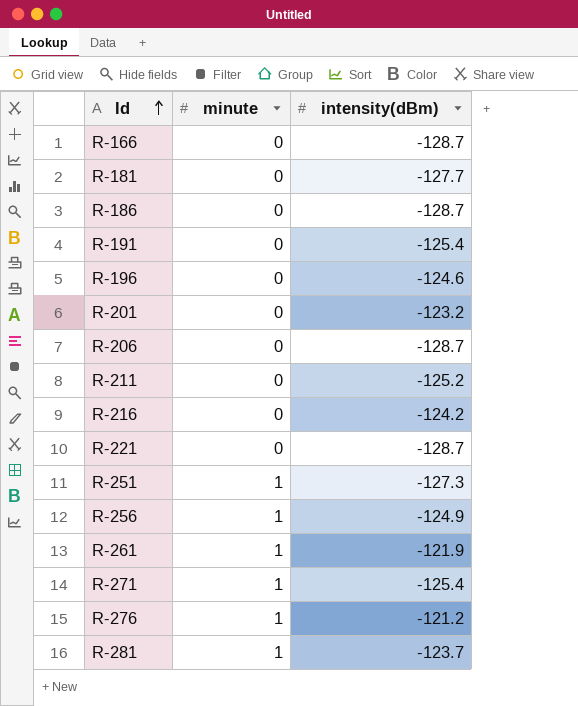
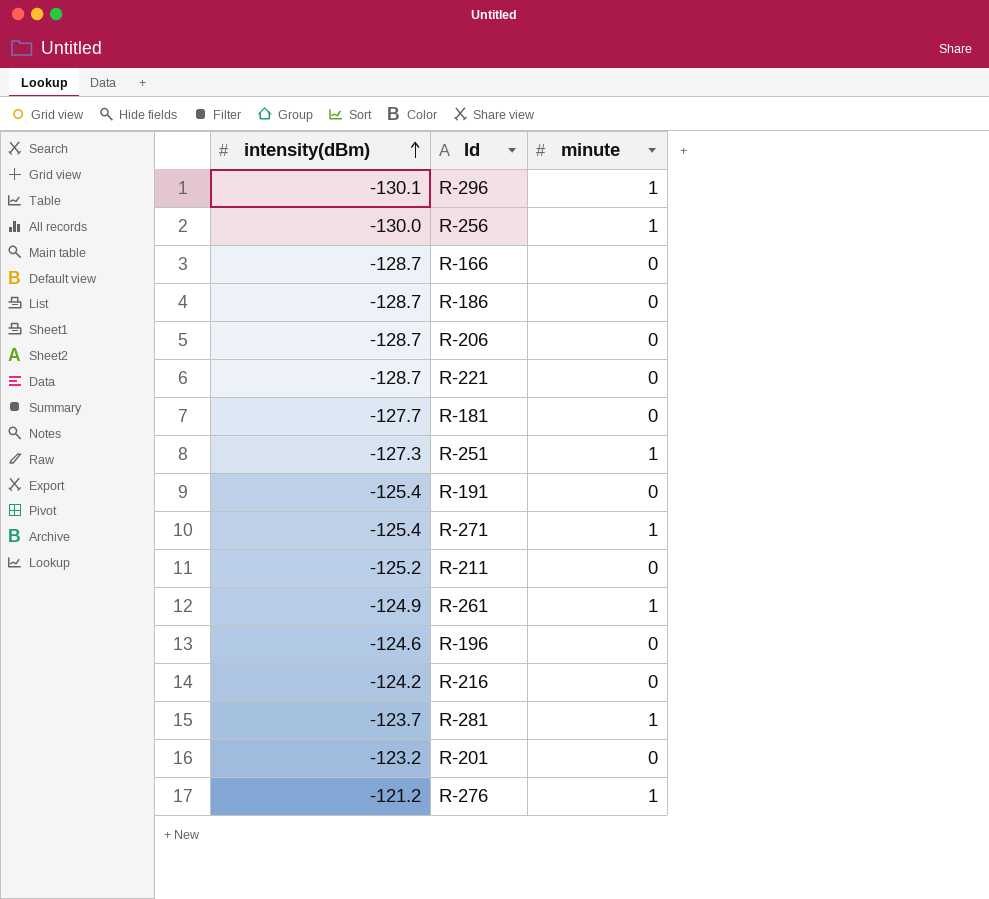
row order: Id ascending -> intensity(dBm) ascending
column intensity(dBm) | position: 3 -> 1
row R-296: none -> -130.1 | 1
R-256 | intensity(dBm): -124.9 -> -130.0
R-261 | intensity(dBm): -121.9 -> -124.9

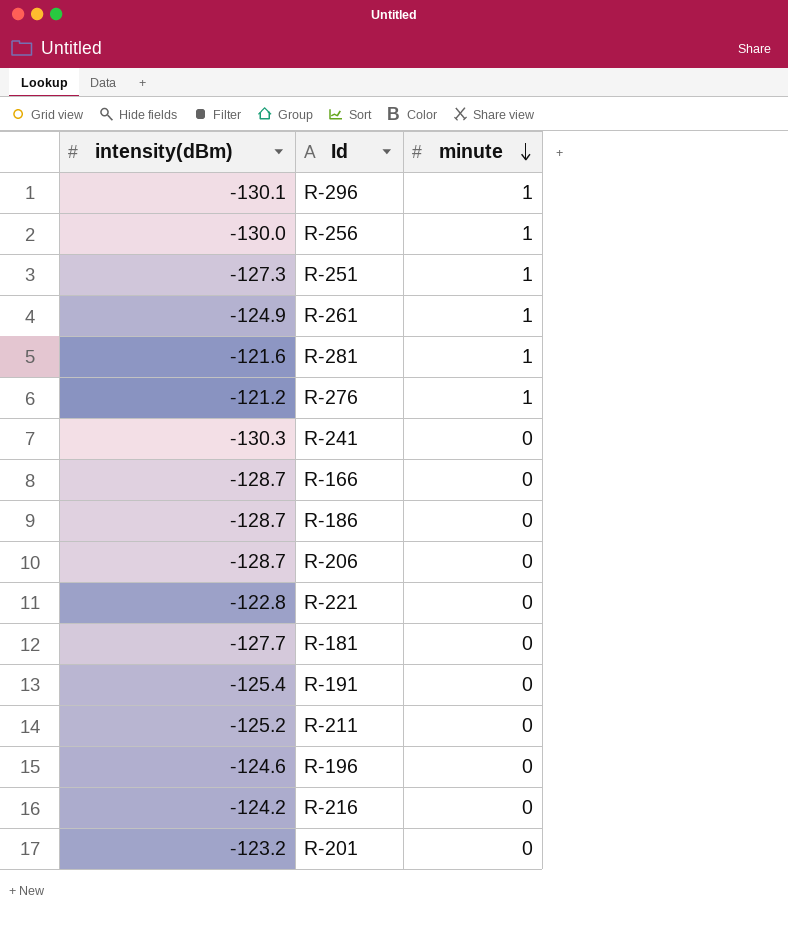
row order: intensity(dBm) ascending -> minute descending
row R-271: -125.4 | 1 -> none
R-281 | intensity(dBm): -123.7 -> -121.6
row R-241: none -> -130.3 | 0
R-221 | intensity(dBm): -128.7 -> -122.8

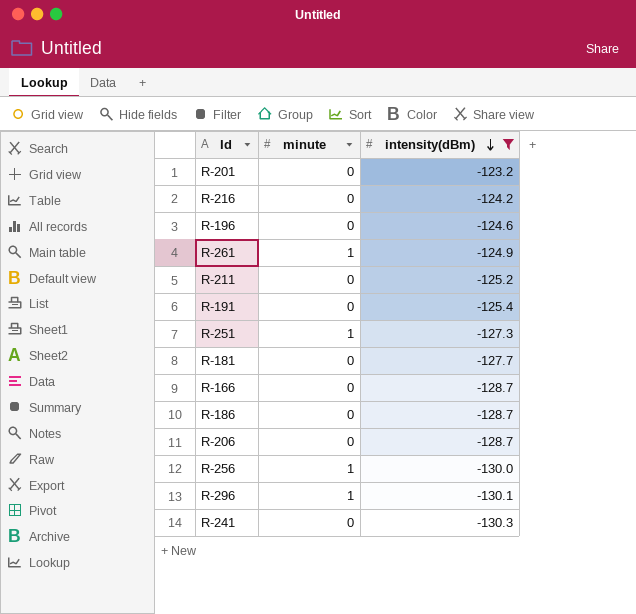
filter: none -> intensity(dBm) <= -123.2
row order: minute descending -> intensity(dBm) descending
column intensity(dBm) | position: 1 -> 3

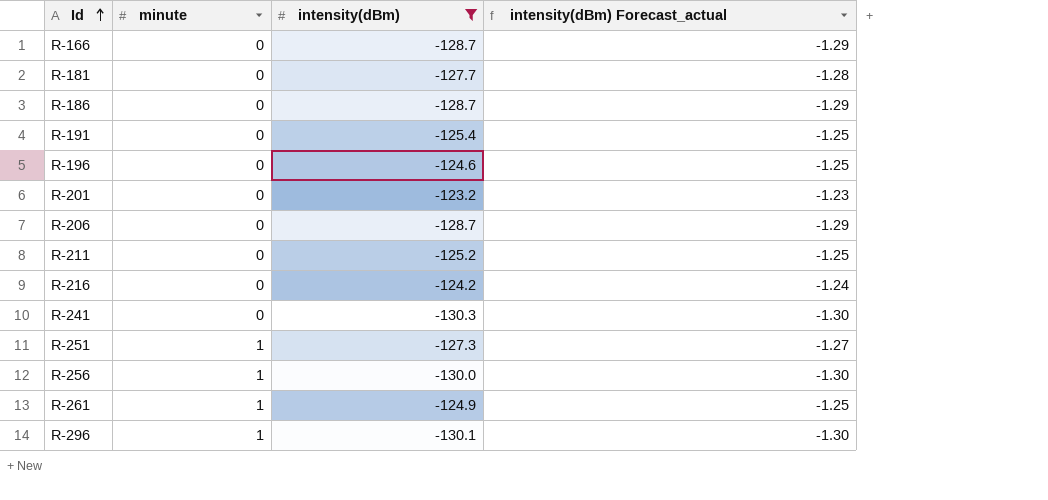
row order: intensity(dBm) descending -> Id ascending
column intensity(dBm) Forecast_actual | formula: none -> [intensity(dBm)] * 0.01

